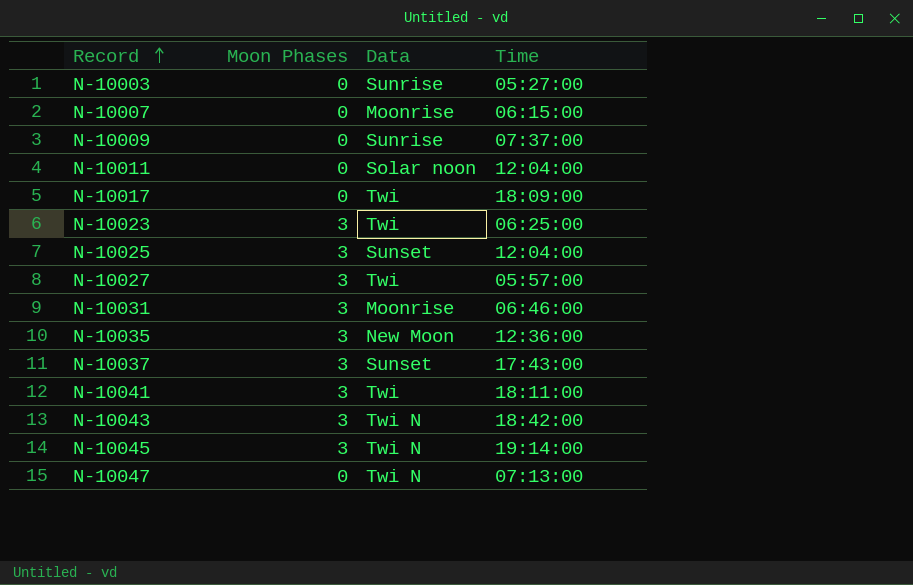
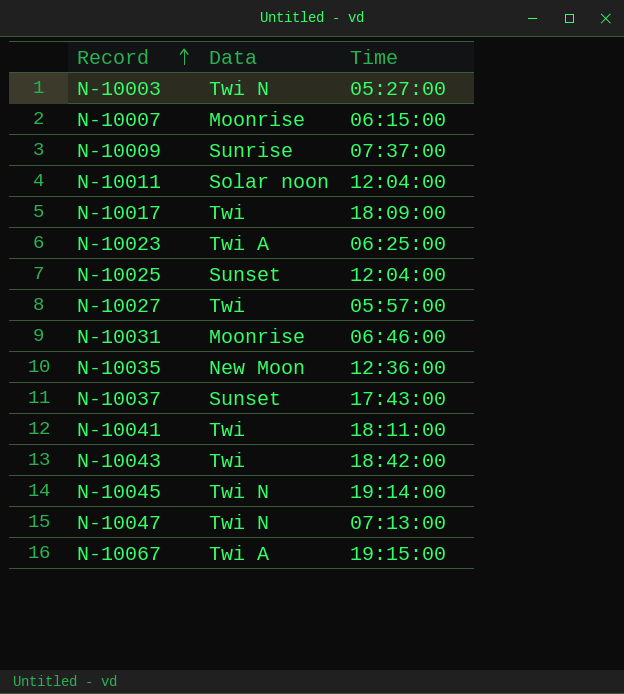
column Moon Phases | position: 2 -> none
N-10003 | Data: Sunrise -> Twi N
N-10023 | Data: Twi -> Twi A
N-10043 | Data: Twi N -> Twi
row N-10067: none -> Twi A | 19:15:00

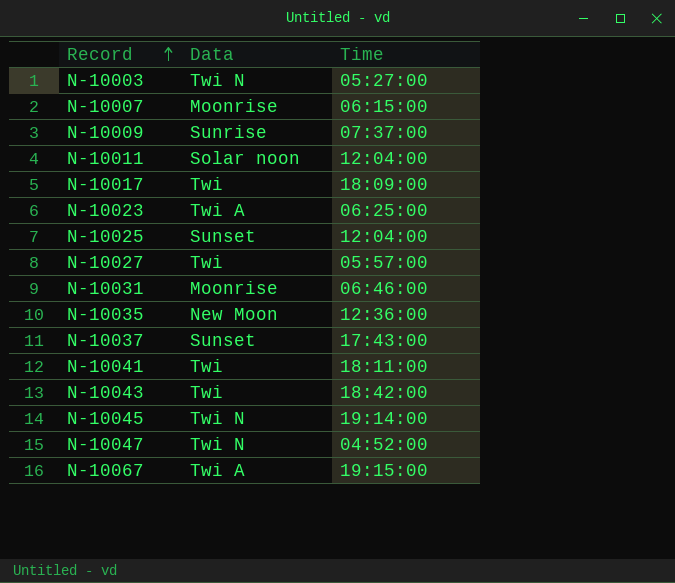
N-10047 | Time: 07:13:00 -> 04:52:00

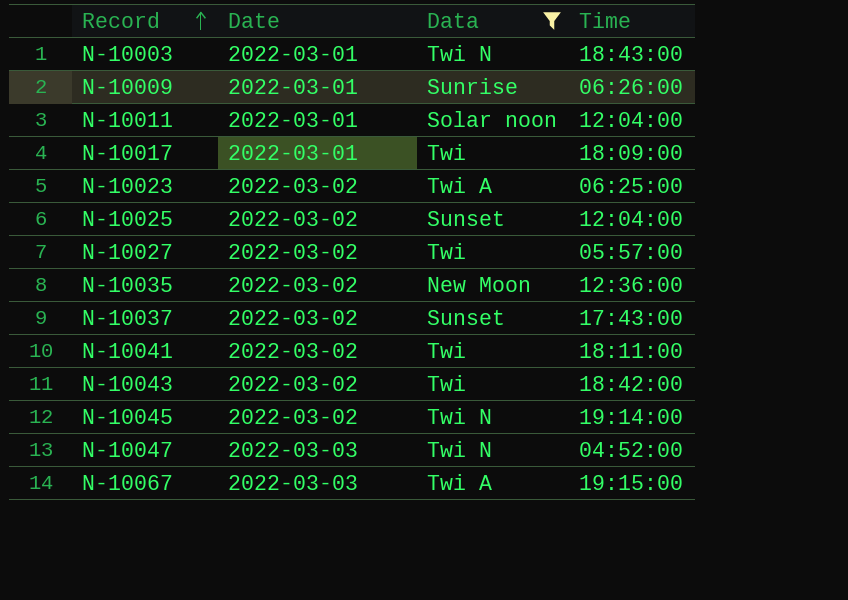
filter: none -> Data != Moonrise
column Date | position: none -> 2
N-10003 | Time: 05:27:00 -> 18:43:00
N-10009 | Time: 07:37:00 -> 06:26:00

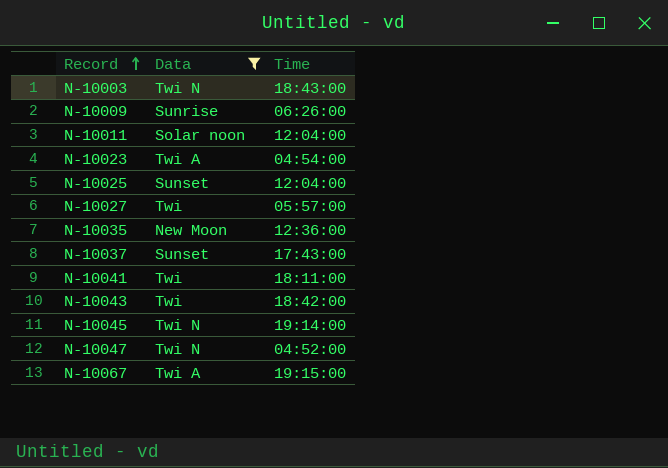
column Date | position: 2 -> none
row N-10017: 2022-03-01 | Twi | 18:09:00 -> none
N-10023 | Time: 06:25:00 -> 04:54:00

